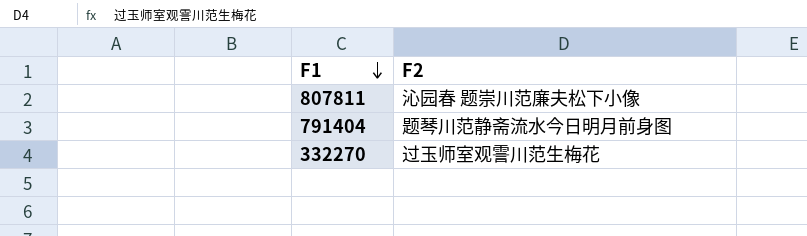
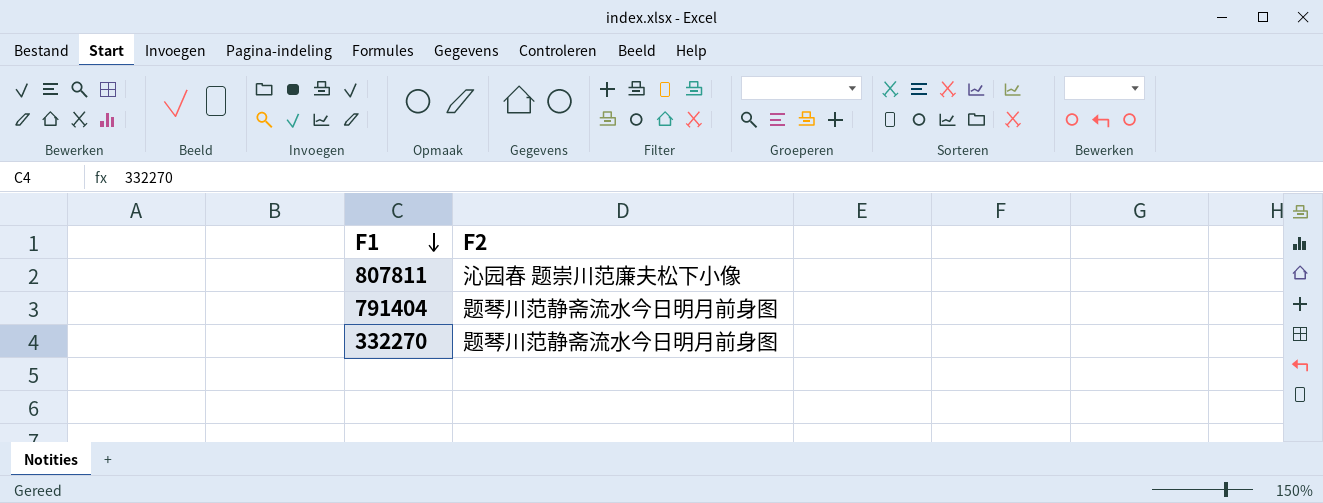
332270 | F2: 过玉师室观霅川范生梅花 -> 题琴川范静斋流水今日明月前身图

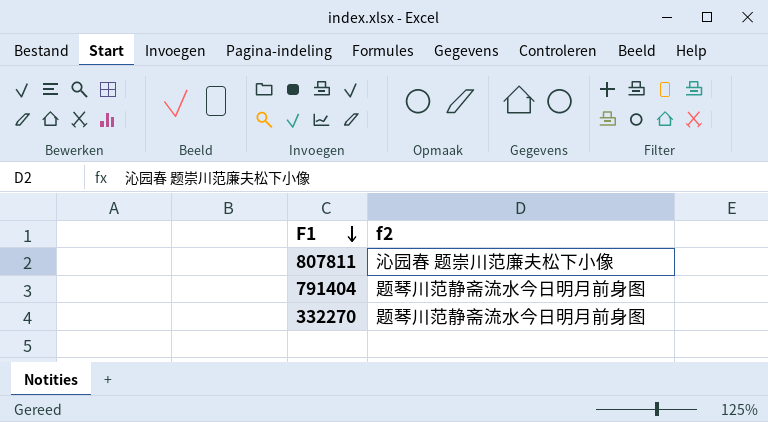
column name: F2 -> f2

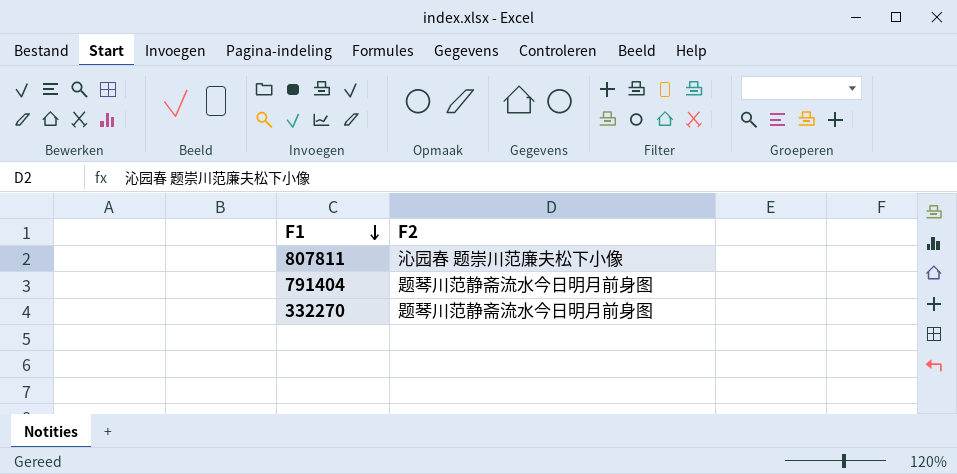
column name: f2 -> F2

